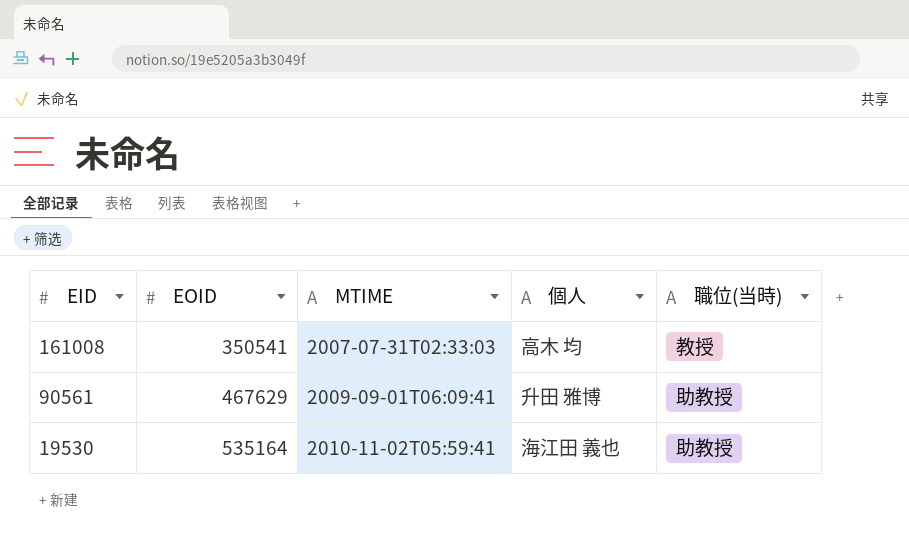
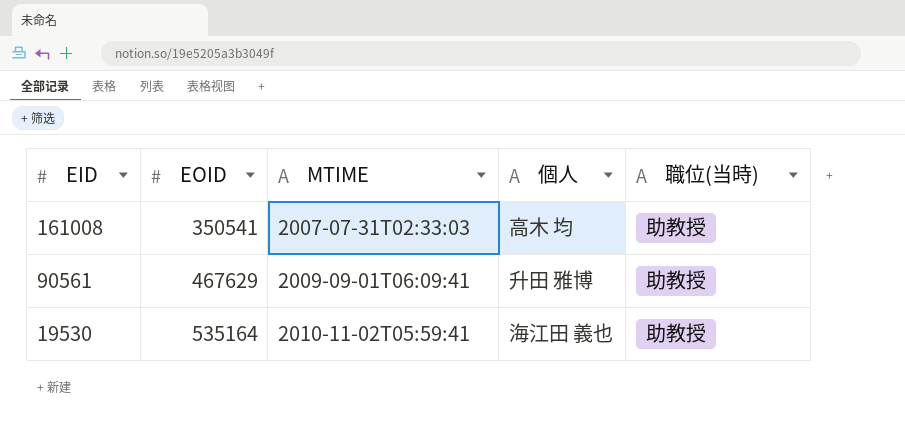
161008 | 職位(当時): 教授 -> 助教授

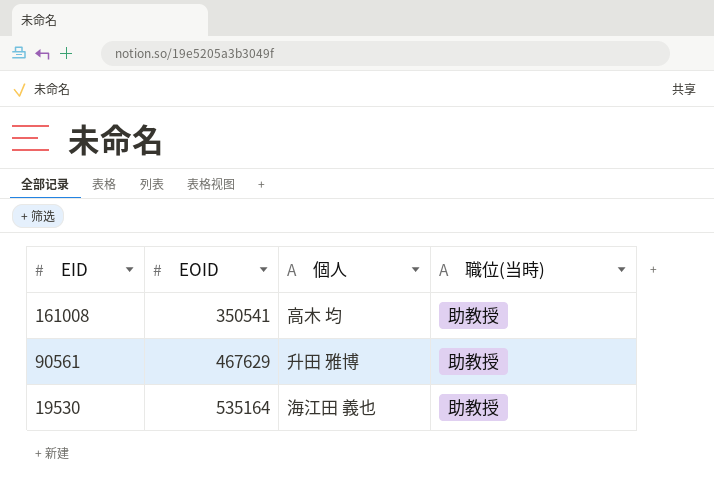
column MTIME | position: 3 -> none

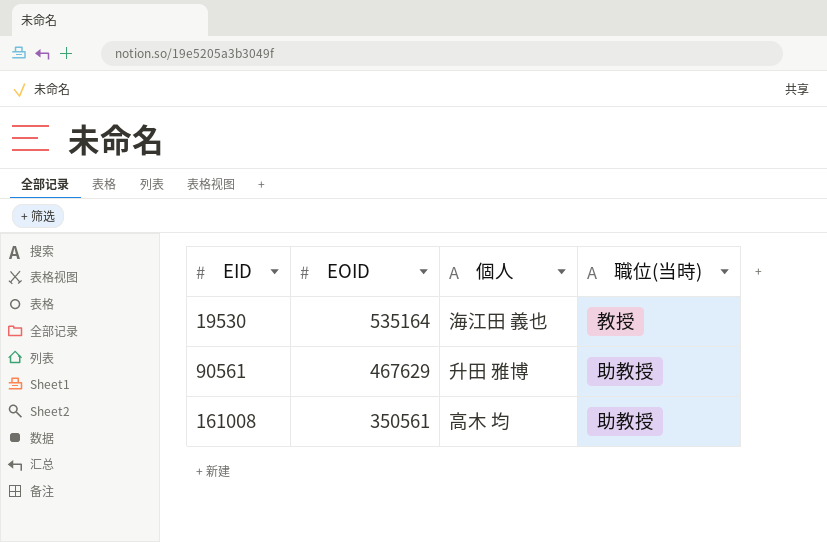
row order: EID descending -> EID ascending
19530 | 職位(当時): 助教授 -> 教授
161008 | EOID: 350541 -> 350561

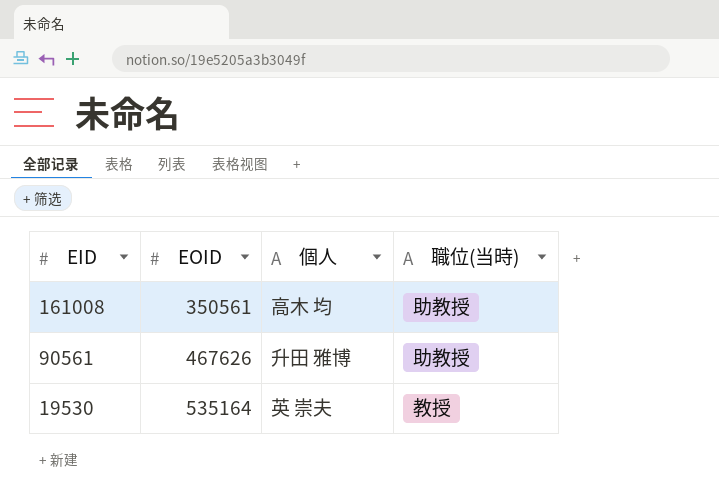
row order: EID ascending -> EID descending
90561 | EOID: 467629 -> 467626
19530 | 個人: 海江田 義也 -> 英 崇夫

